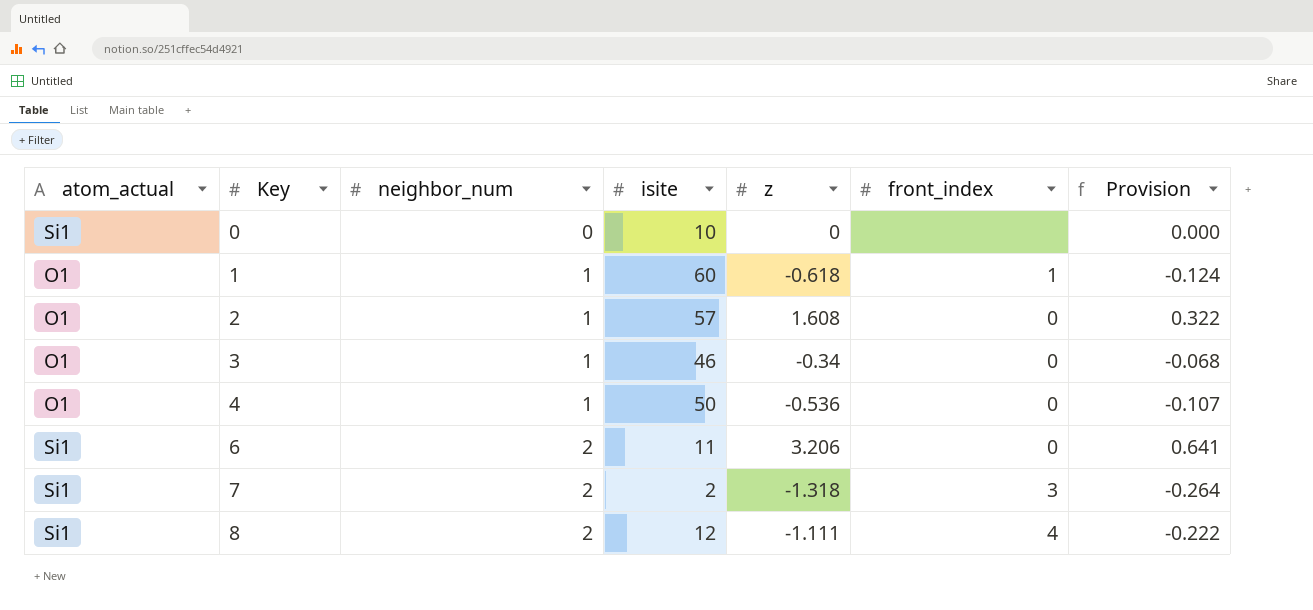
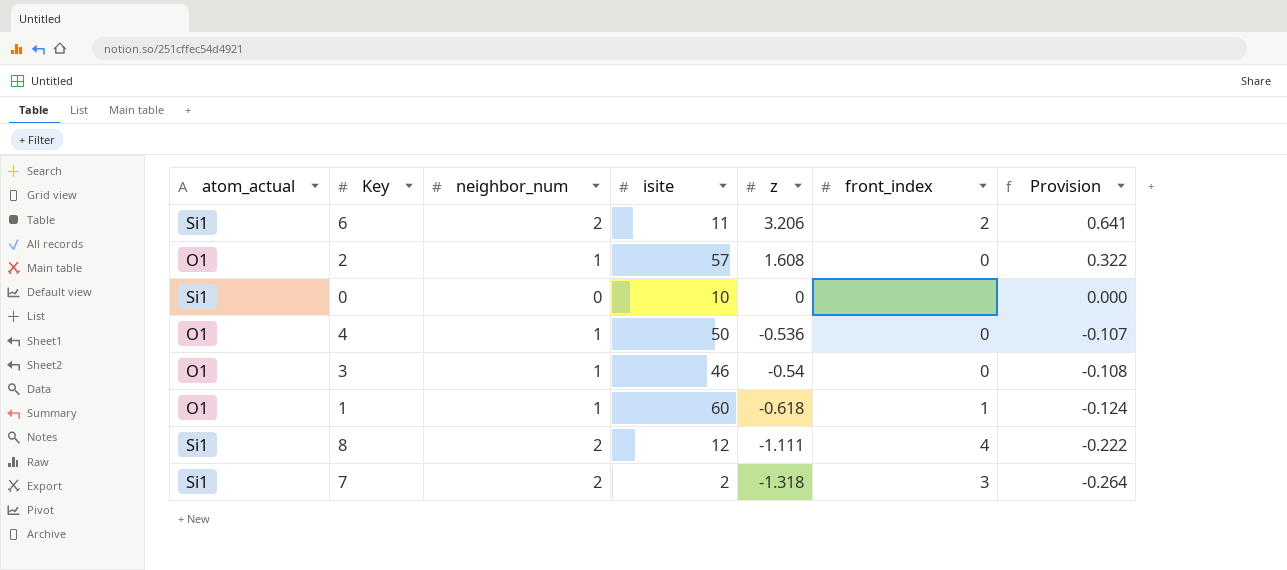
row order: Key ascending -> z descending
6 | front_index: 0 -> 2
3 | z: -0.34 -> -0.54
3 | Provision: -0.068 -> -0.108

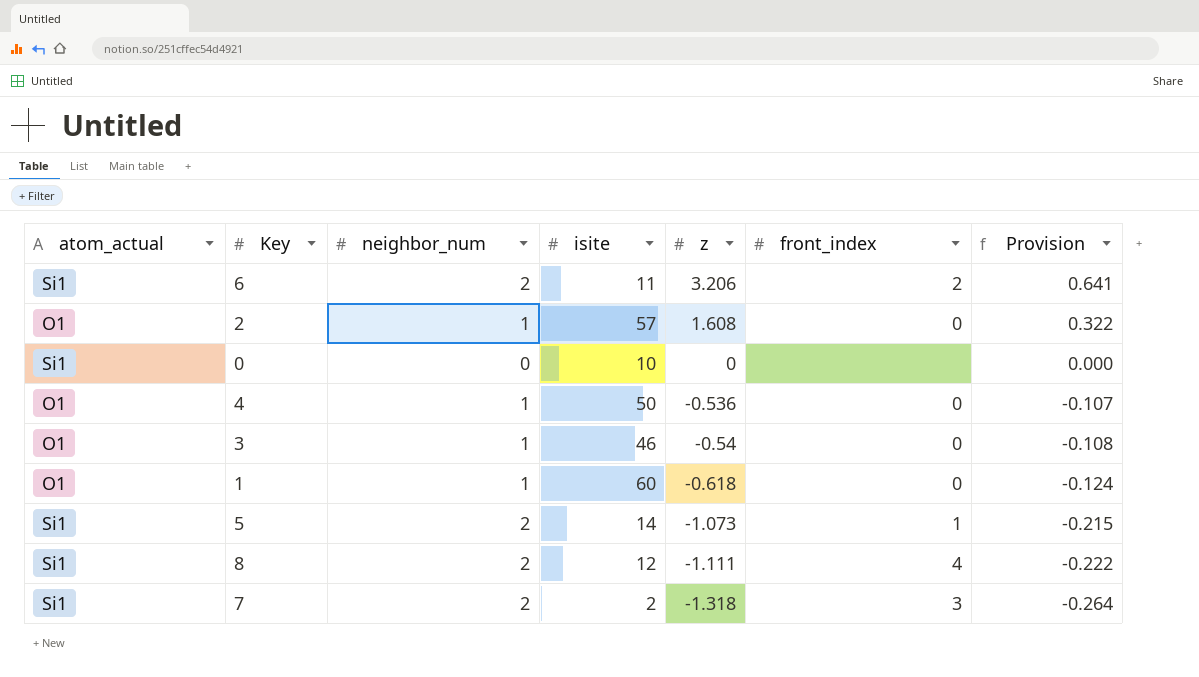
1 | front_index: 1 -> 0
row 5: none -> Si1 | 2 | 14 | -1.073 | 1 | -0.215

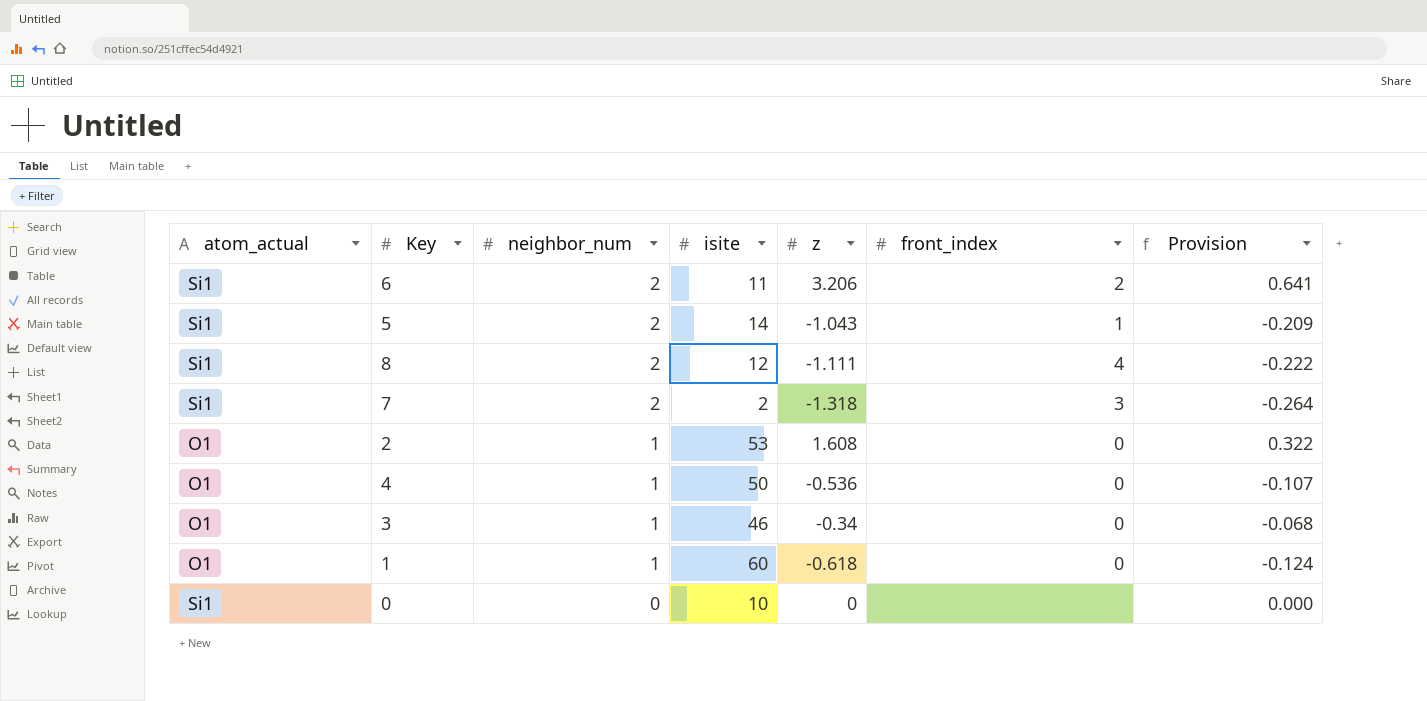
row order: z descending -> neighbor_num descending
5 | z: -1.073 -> -1.043
5 | Provision: -0.215 -> -0.209
2 | isite: 57 -> 53
3 | z: -0.54 -> -0.34
3 | Provision: -0.108 -> -0.068

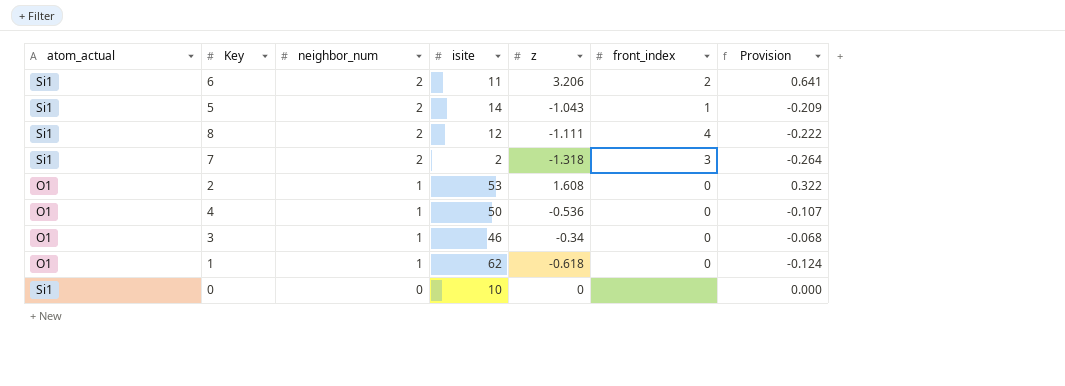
1 | isite: 60 -> 62

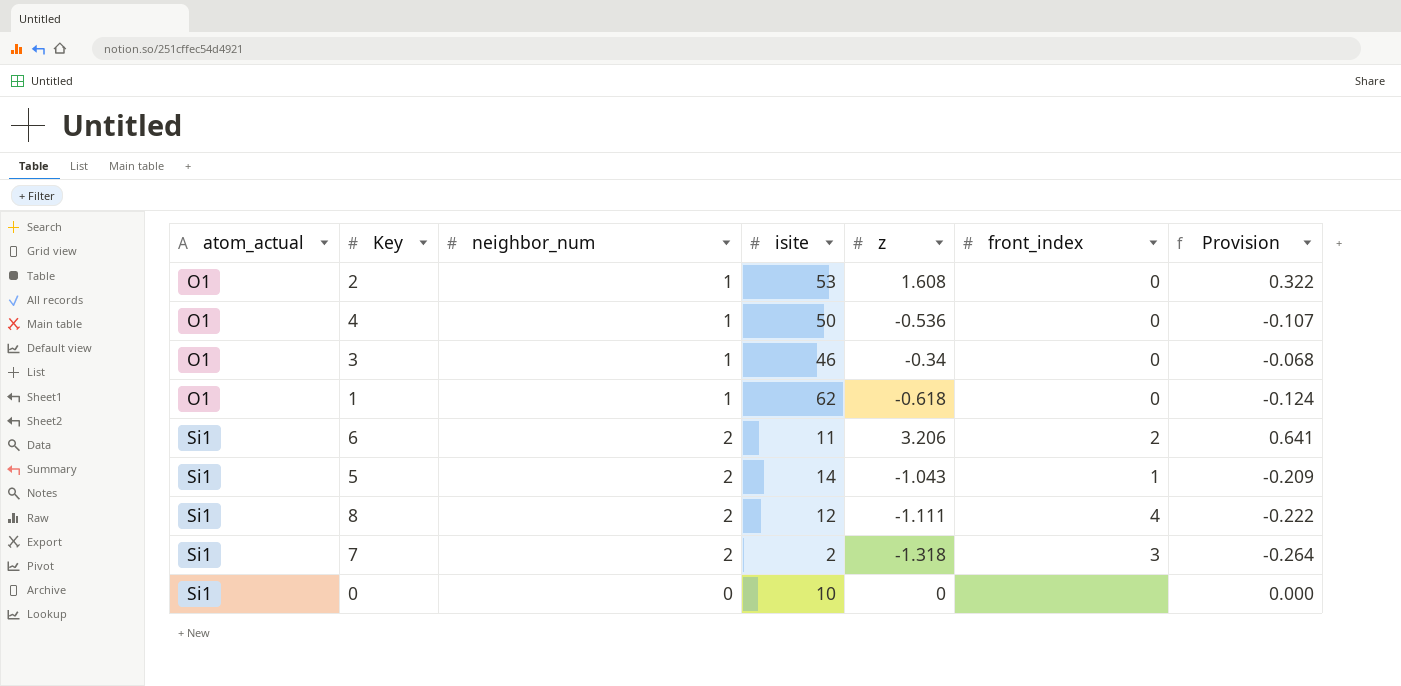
row order: neighbor_num descending -> atom_actual ascending

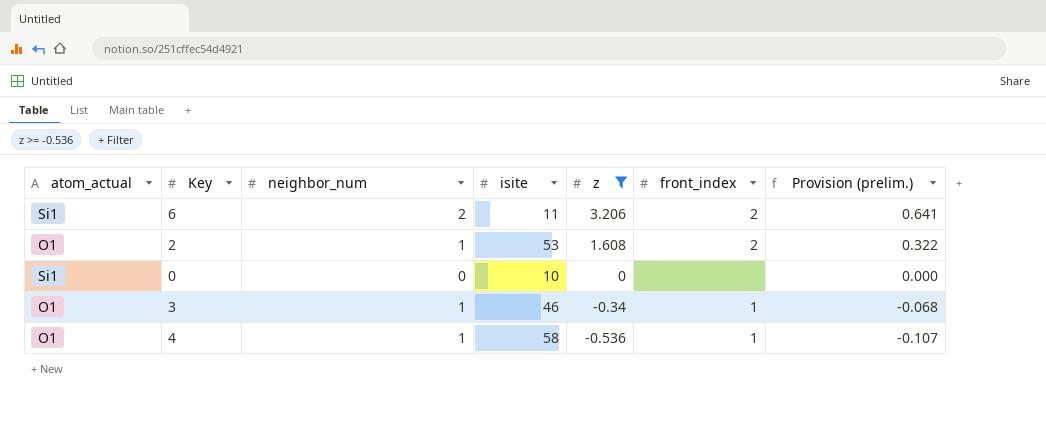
filter: none -> z >= -0.536
row order: atom_actual ascending -> z descending
column name: Provision -> Provision (prelim.)
2 | front_index: 0 -> 2
3 | front_index: 0 -> 1
4 | isite: 50 -> 58
4 | front_index: 0 -> 1

